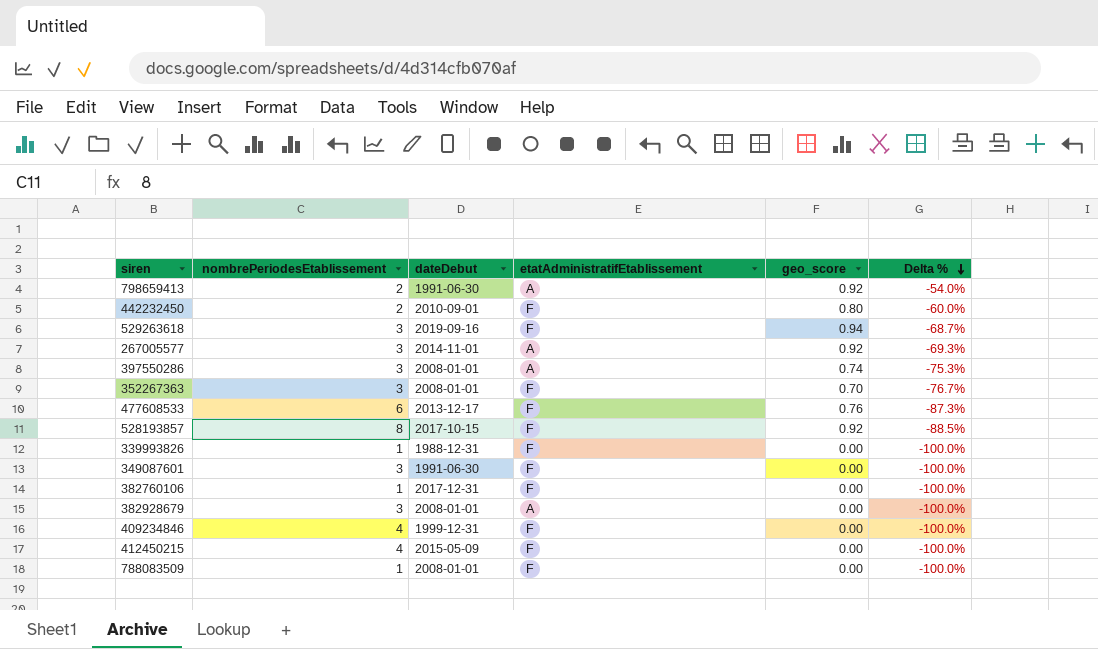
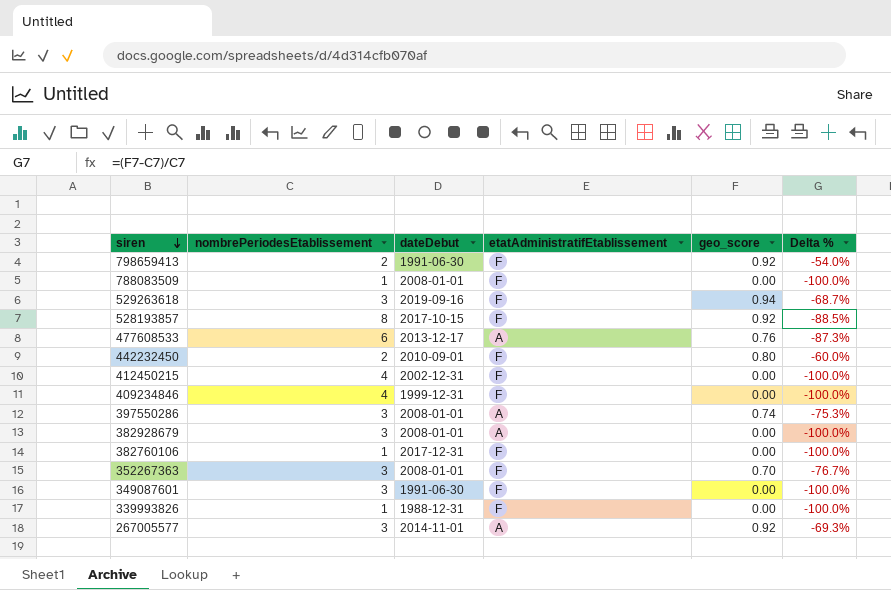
row order: Delta % descending -> siren descending
798659413 | etatAdministratifEtablissement: A -> F
477608533 | etatAdministratifEtablissement: F -> A
412450215 | dateDebut: 2015-05-09 -> 2002-12-31

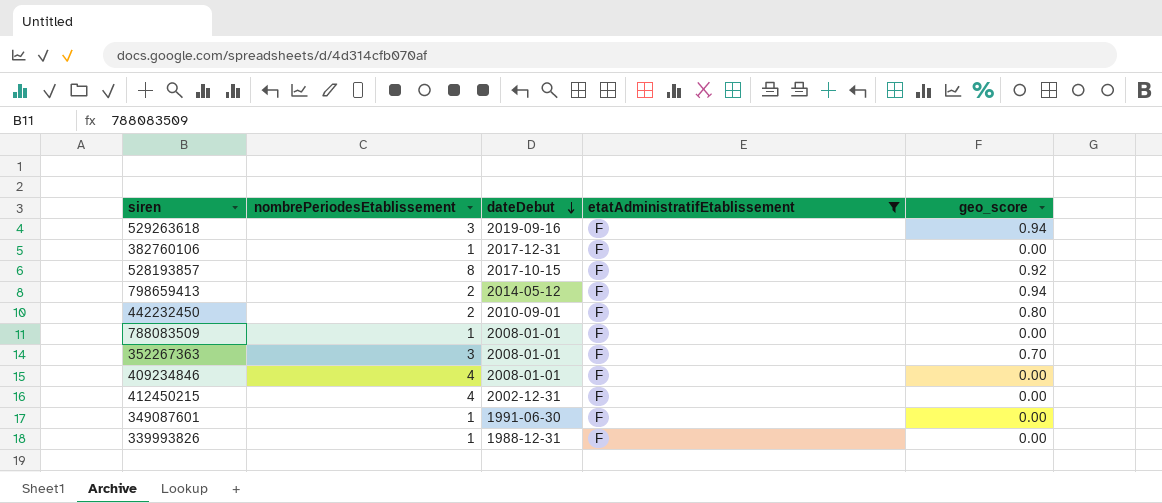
filter: none -> etatAdministratifEtablissement = F
row order: siren descending -> dateDebut descending
column Delta % | formula: ([geo_score] - [nombrePeriodesEtablissement]) / [nombrePeriodesEtablissement] -> none
798659413 | dateDebut: 1991-06-30 -> 2014-05-12
798659413 | geo_score: 0.92 -> 0.94
409234846 | dateDebut: 1999-12-31 -> 2008-01-01
349087601 | nombrePeriodesEtablissement: 3 -> 1

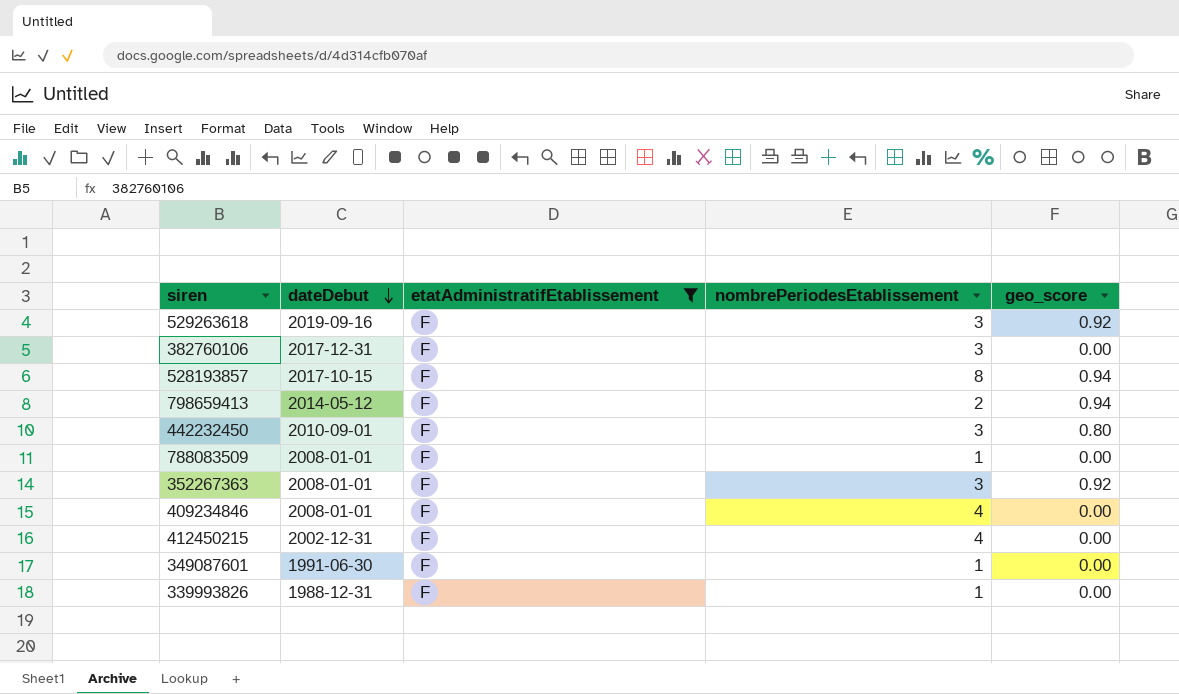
column nombrePeriodesEtablissement | position: 2 -> 4
529263618 | geo_score: 0.94 -> 0.92
382760106 | nombrePeriodesEtablissement: 1 -> 3
528193857 | geo_score: 0.92 -> 0.94
442232450 | nombrePeriodesEtablissement: 2 -> 3
352267363 | geo_score: 0.70 -> 0.92

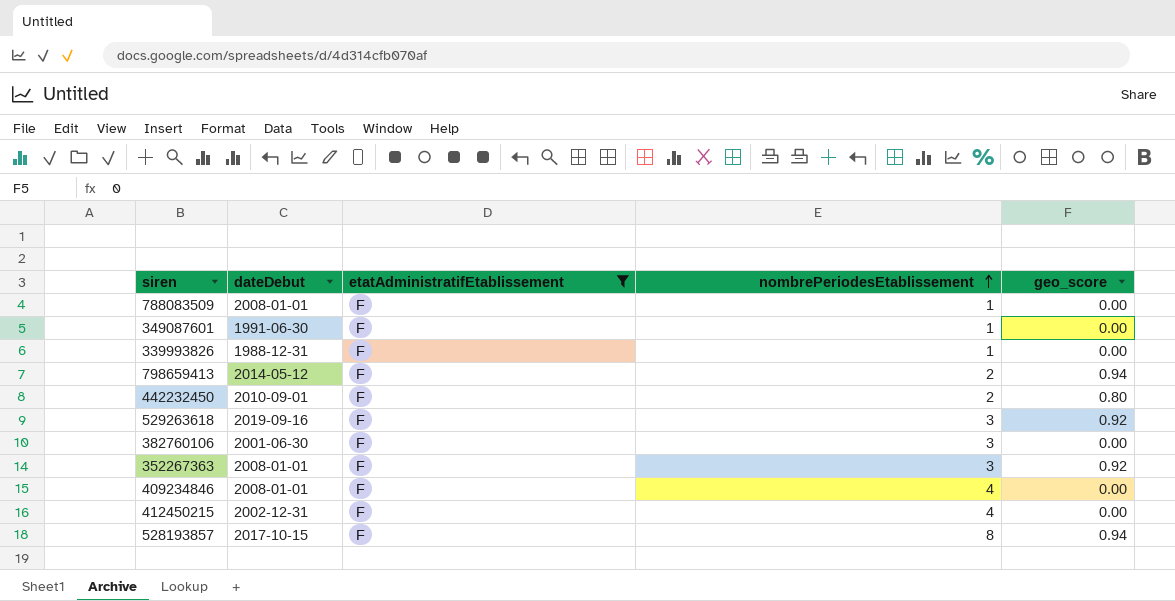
row order: dateDebut descending -> nombrePeriodesEtablissement ascending
442232450 | nombrePeriodesEtablissement: 3 -> 2
382760106 | dateDebut: 2017-12-31 -> 2001-06-30

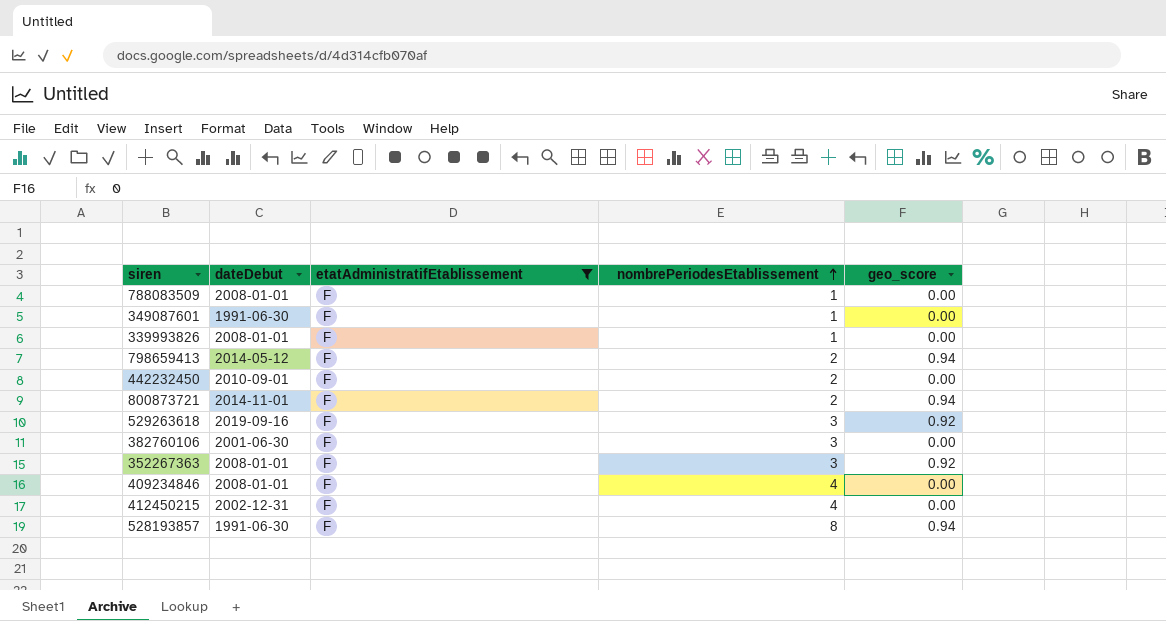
339993826 | dateDebut: 1988-12-31 -> 2008-01-01
442232450 | geo_score: 0.80 -> 0.00
row 800873721: none -> 2014-11-01 | F | 2 | 0.94
528193857 | dateDebut: 2017-10-15 -> 1991-06-30

